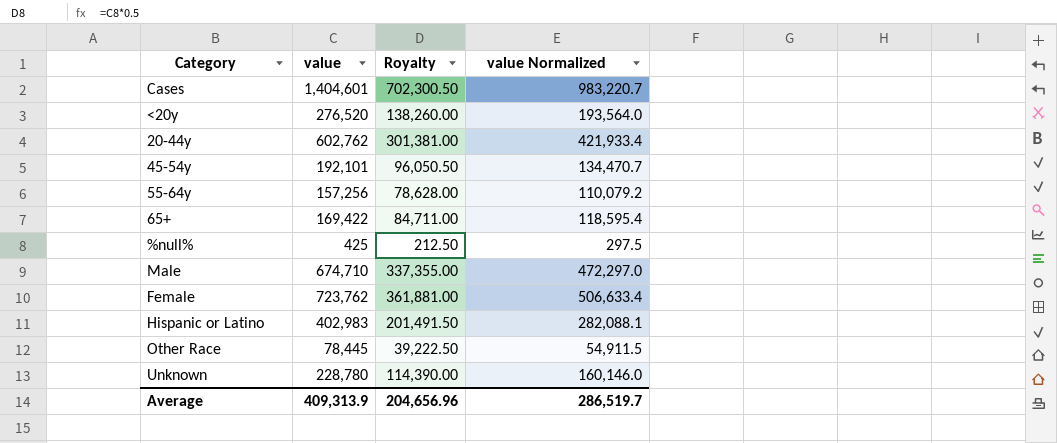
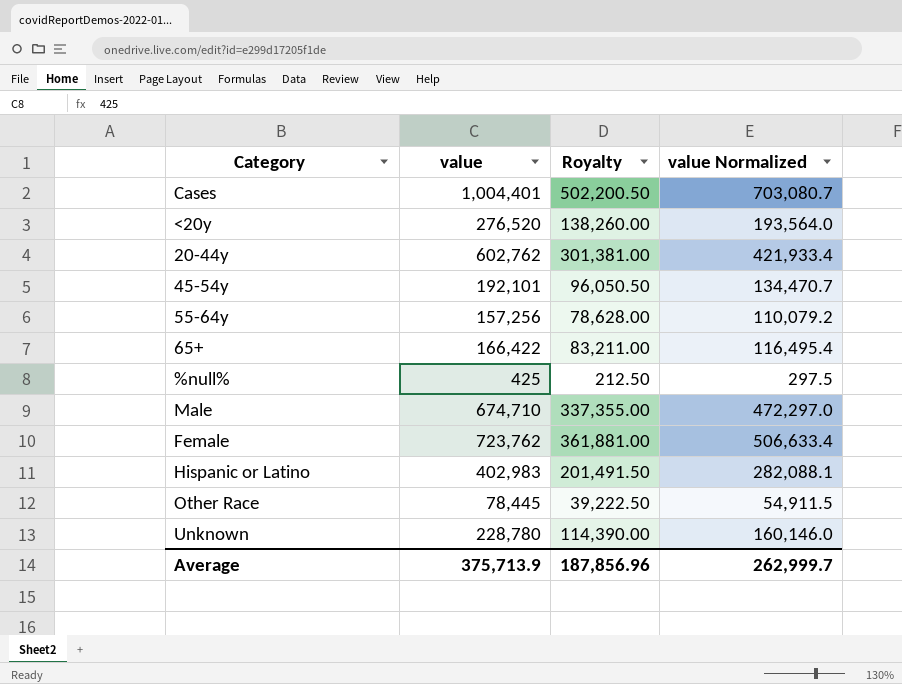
Cases | value: 1,404,601 -> 1,004,401
Cases | Royalty: 702,300.50 -> 502,200.50
Cases | value Normalized: 983,220.7 -> 703,080.7
65+ | value: 169,422 -> 166,422
65+ | Royalty: 84,711.00 -> 83,211.00
65+ | value Normalized: 118,595.4 -> 116,495.4
Average | value: 409,313.9 -> 375,713.9
Average | Royalty: 204,656.96 -> 187,856.96
Average | value Normalized: 286,519.7 -> 262,999.7

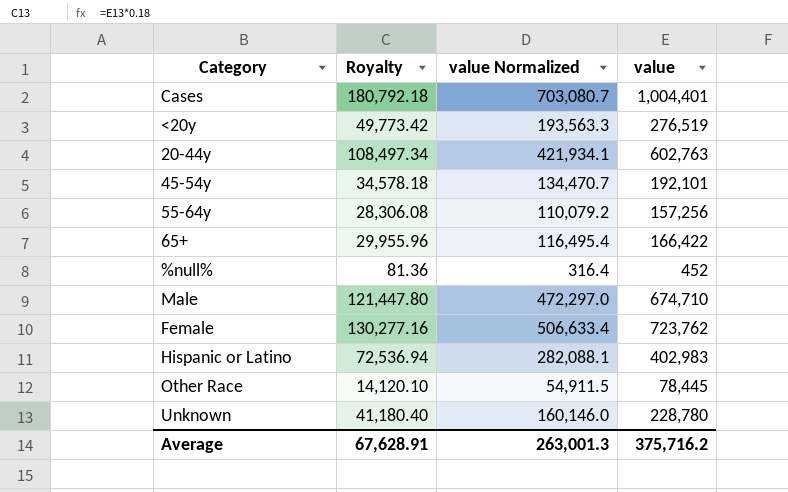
column Royalty | formula: [value] * 0.5 -> [value] * 0.18
column value | position: 2 -> 4
<20y | value Normalized: 193,564.0 -> 193,563.3
<20y | value: 276,520 -> 276,519
20-44y | value Normalized: 421,933.4 -> 421,934.1
20-44y | value: 602,762 -> 602,763
%null% | value Normalized: 297.5 -> 316.4
%null% | value: 425 -> 452
Average | Royalty: 187,856.96 -> 67,628.91
Average | value Normalized: 262,999.7 -> 263,001.3
Average | value: 375,713.9 -> 375,716.2

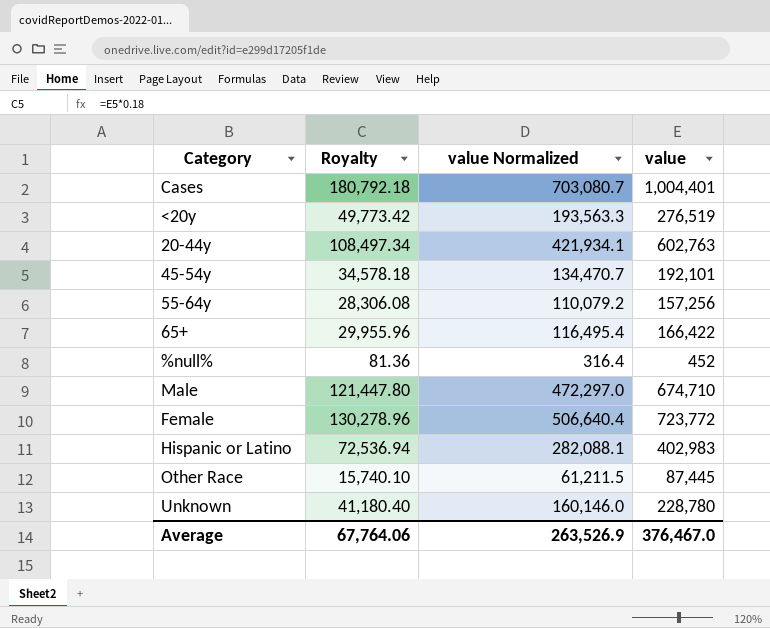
Female | Royalty: 130,277.16 -> 130,278.96
Female | value Normalized: 506,633.4 -> 506,640.4
Female | value: 723,762 -> 723,772
Other Race | Royalty: 14,120.10 -> 15,740.10
Other Race | value Normalized: 54,911.5 -> 61,211.5
Other Race | value: 78,445 -> 87,445
Average | Royalty: 67,628.91 -> 67,764.06
Average | value Normalized: 263,001.3 -> 263,526.9
Average | value: 375,716.2 -> 376,467.0

